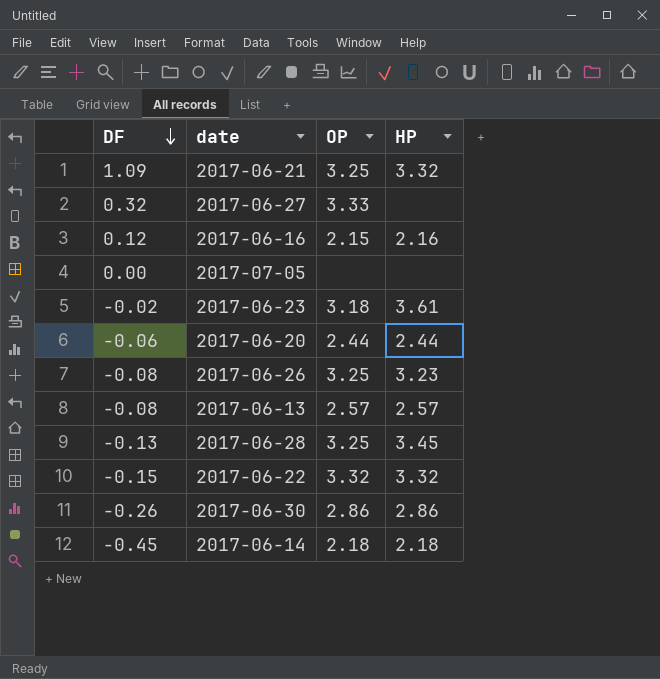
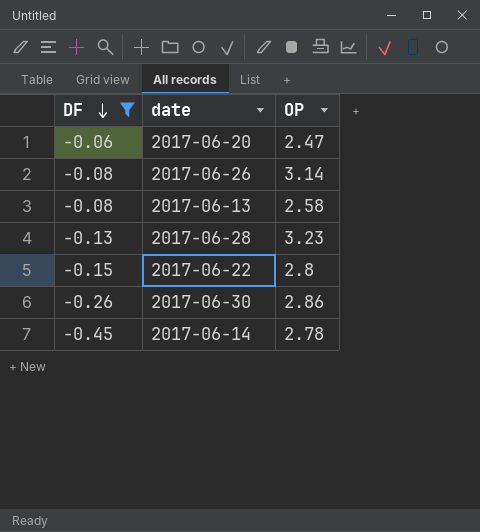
filter: none -> DF <= -0.06
column HP | position: 4 -> none
2017-06-20 | OP: 2.44 -> 2.47
2017-06-26 | OP: 3.25 -> 3.14
2017-06-13 | OP: 2.57 -> 2.58
2017-06-28 | OP: 3.25 -> 3.23
2017-06-22 | OP: 3.32 -> 2.8
2017-06-14 | OP: 2.18 -> 2.78

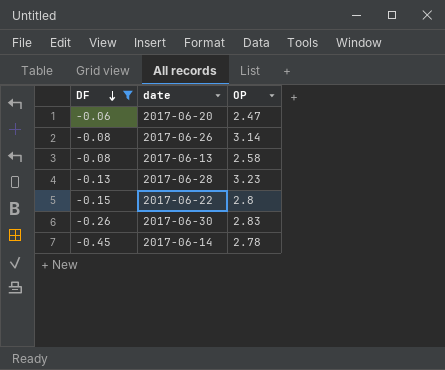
2017-06-30 | OP: 2.86 -> 2.83

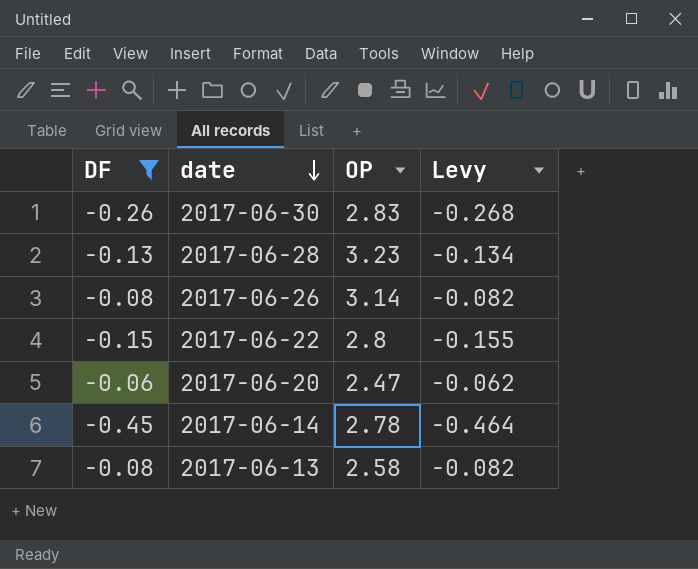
row order: DF descending -> date descending
column Levy | formula: none -> [DF] * 1.03

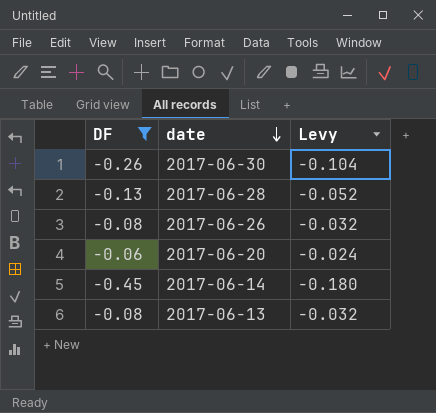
column OP | position: 3 -> none
column Levy | formula: [DF] * 1.03 -> [DF] * 0.4
row 2017-06-22: -0.15 | 2.8 | -0.155 -> none

